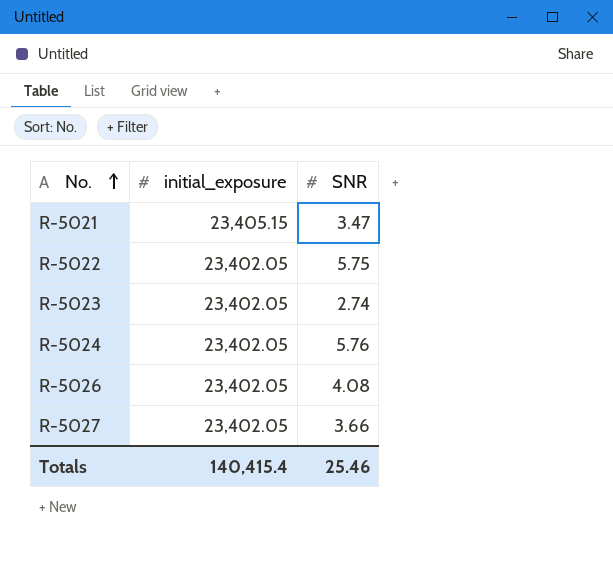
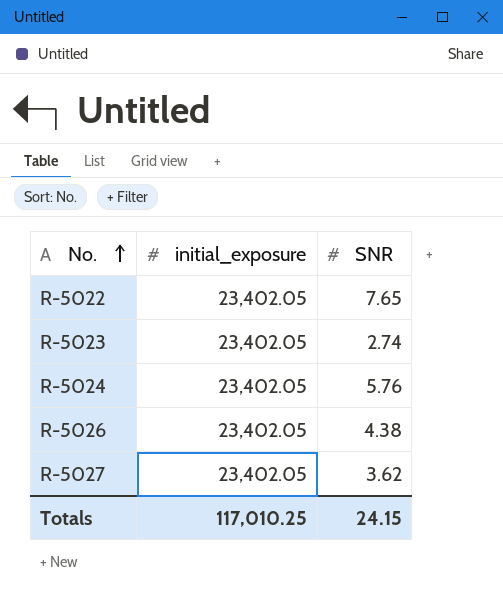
row R-5021: 23,405.15 | 3.47 -> none
R-5022 | SNR: 5.75 -> 7.65
R-5026 | SNR: 4.08 -> 4.38
R-5027 | SNR: 3.66 -> 3.62
Totals | initial_exposure: 140,415.4 -> 117,010.25
Totals | SNR: 25.46 -> 24.15

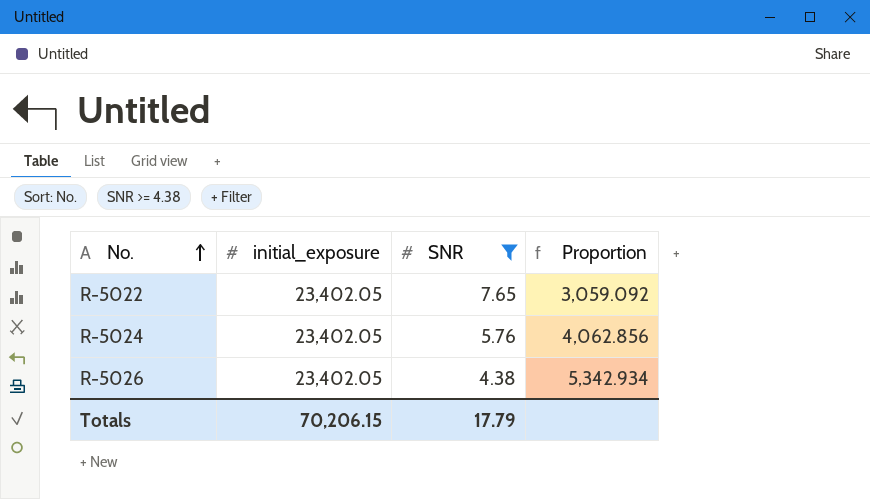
filter: none -> SNR >= 4.38
column Proportion | formula: none -> [initial_exposure] / [SNR]
Totals | initial_exposure: 117,010.25 -> 70,206.15
Totals | SNR: 24.15 -> 17.79

